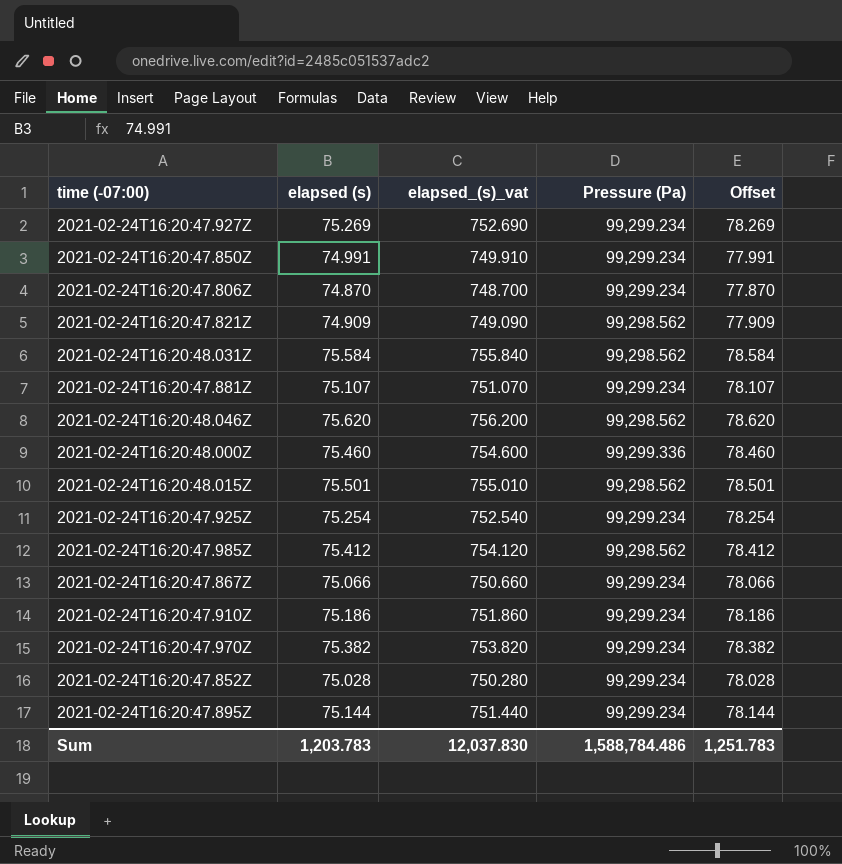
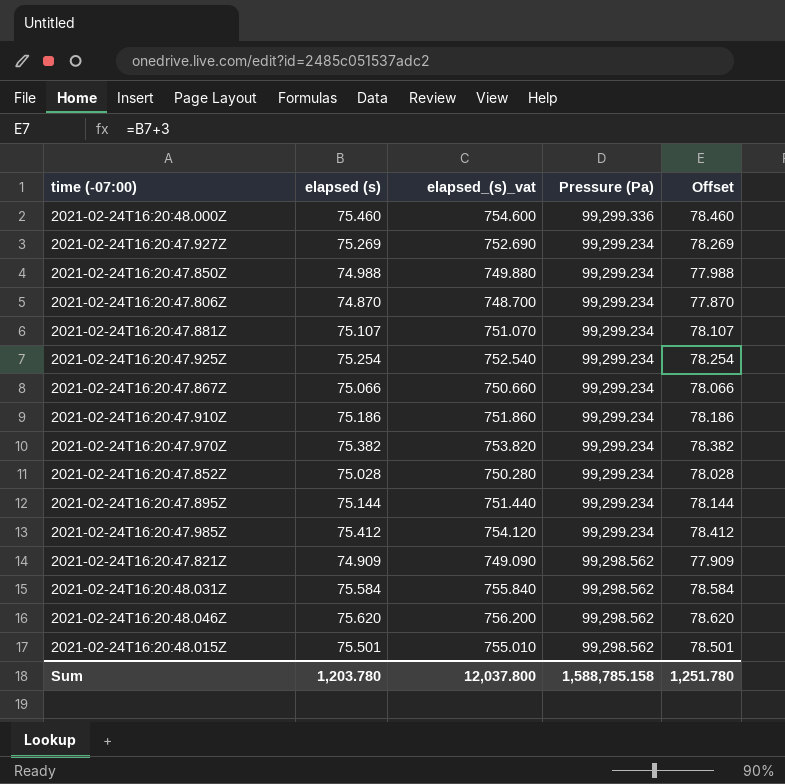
row order: none -> Pressure (Pa) descending
2021-02-24T16:20:47.850Z | elapsed (s): 74.991 -> 74.988
2021-02-24T16:20:47.850Z | elapsed_(s)_vat: 749.910 -> 749.880
2021-02-24T16:20:47.850Z | Offset: 77.991 -> 77.988
2021-02-24T16:20:47.985Z | Pressure (Pa): 99,298.562 -> 99,299.234
Sum | elapsed (s): 1,203.783 -> 1,203.780
Sum | elapsed_(s)_vat: 12,037.830 -> 12,037.800
Sum | Pressure (Pa): 1,588,784.486 -> 1,588,785.158
Sum | Offset: 1,251.783 -> 1,251.780

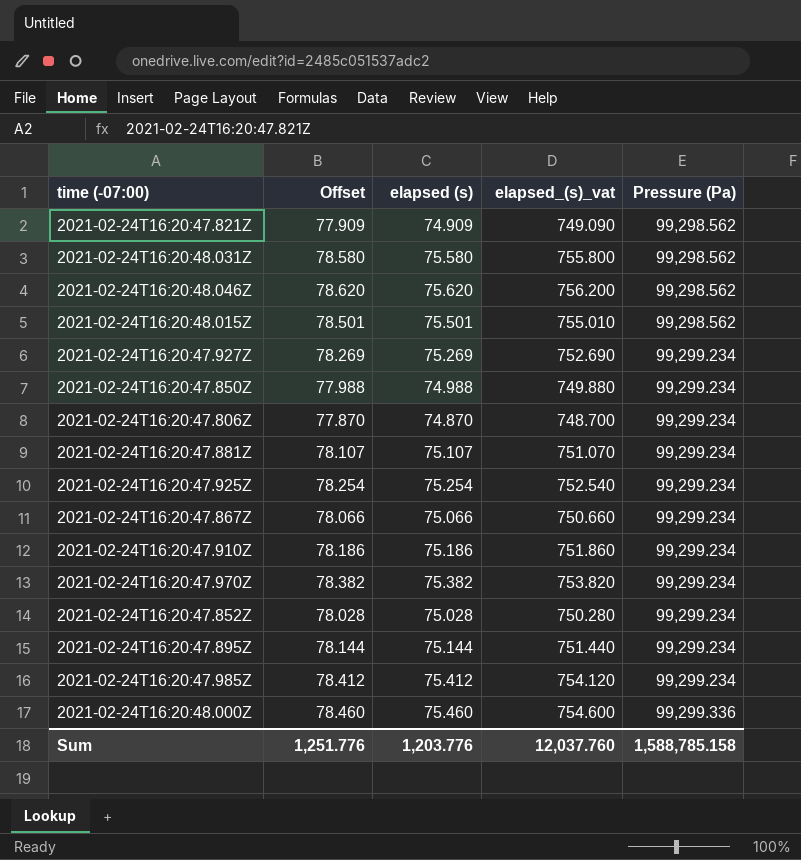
row order: Pressure (Pa) descending -> Pressure (Pa) ascending
column Offset | position: 5 -> 2
2021-02-24T16:20:48.031Z | Offset: 78.584 -> 78.580
2021-02-24T16:20:48.031Z | elapsed (s): 75.584 -> 75.580
2021-02-24T16:20:48.031Z | elapsed_(s)_vat: 755.840 -> 755.800
Sum | Offset: 1,251.780 -> 1,251.776
Sum | elapsed (s): 1,203.780 -> 1,203.776
Sum | elapsed_(s)_vat: 12,037.800 -> 12,037.760

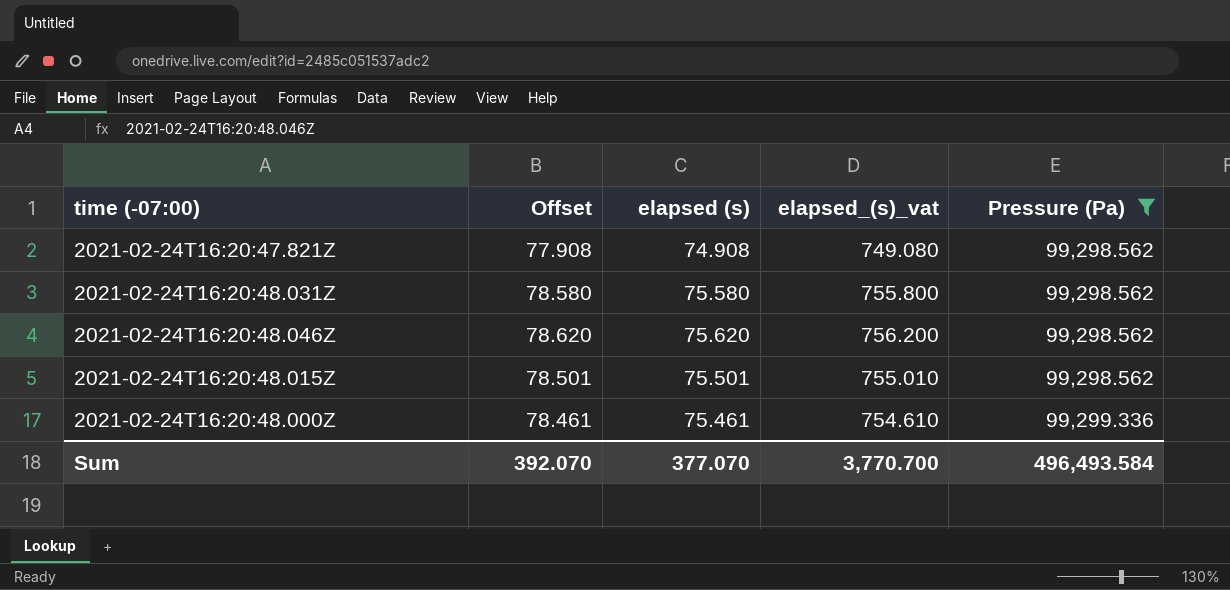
filter: none -> Pressure (Pa) != 99,299.234
2021-02-24T16:20:47.821Z | Offset: 77.909 -> 77.908
2021-02-24T16:20:47.821Z | elapsed (s): 74.909 -> 74.908
2021-02-24T16:20:47.821Z | elapsed_(s)_vat: 749.090 -> 749.080
2021-02-24T16:20:48.000Z | Offset: 78.460 -> 78.461
2021-02-24T16:20:48.000Z | elapsed (s): 75.460 -> 75.461
2021-02-24T16:20:48.000Z | elapsed_(s)_vat: 754.600 -> 754.610
Sum | Offset: 1,251.776 -> 392.070
Sum | elapsed (s): 1,203.776 -> 377.070
Sum | elapsed_(s)_vat: 12,037.760 -> 3,770.700
Sum | Pressure (Pa): 1,588,785.158 -> 496,493.584

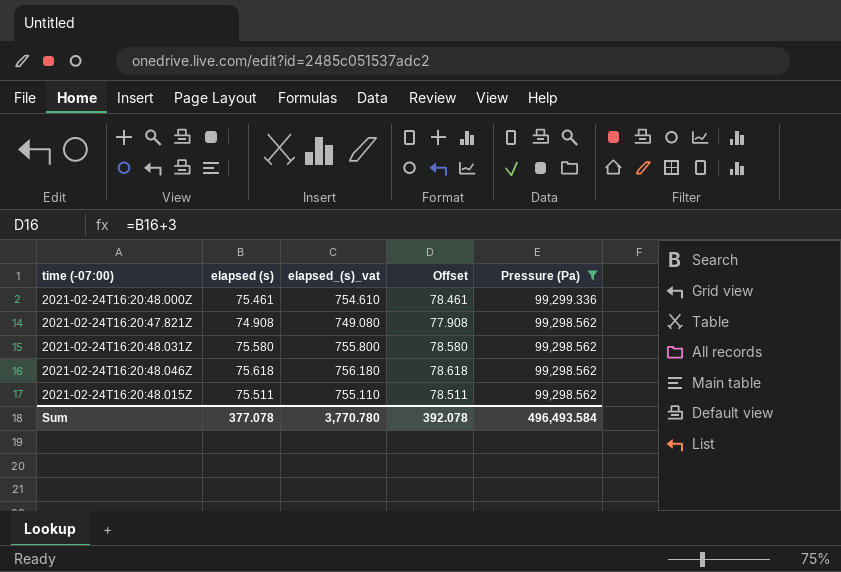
row order: Pressure (Pa) ascending -> Pressure (Pa) descending
column Offset | position: 2 -> 4
2021-02-24T16:20:48.046Z | elapsed (s): 75.620 -> 75.618
2021-02-24T16:20:48.046Z | elapsed_(s)_vat: 756.200 -> 756.180
2021-02-24T16:20:48.046Z | Offset: 78.620 -> 78.618
2021-02-24T16:20:48.015Z | elapsed (s): 75.501 -> 75.511
2021-02-24T16:20:48.015Z | elapsed_(s)_vat: 755.010 -> 755.110
2021-02-24T16:20:48.015Z | Offset: 78.501 -> 78.511
Sum | elapsed (s): 377.070 -> 377.078
Sum | elapsed_(s)_vat: 3,770.700 -> 3,770.780
Sum | Offset: 392.070 -> 392.078

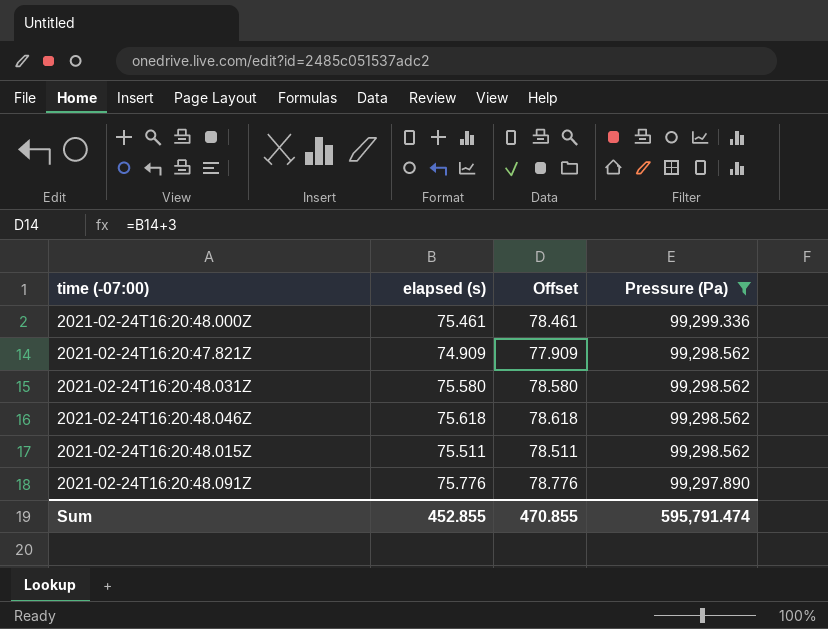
column elapsed_(s)_vat | formula: [elapsed (s)] * 10 -> none
2021-02-24T16:20:47.821Z | elapsed (s): 74.908 -> 74.909
2021-02-24T16:20:47.821Z | Offset: 77.908 -> 77.909
row 2021-02-24T16:20:48.091Z: none -> 75.776 | 78.776 | 99,297.890
Sum | elapsed (s): 377.078 -> 452.855
Sum | Offset: 392.078 -> 470.855
Sum | Pressure (Pa): 496,493.584 -> 595,791.474

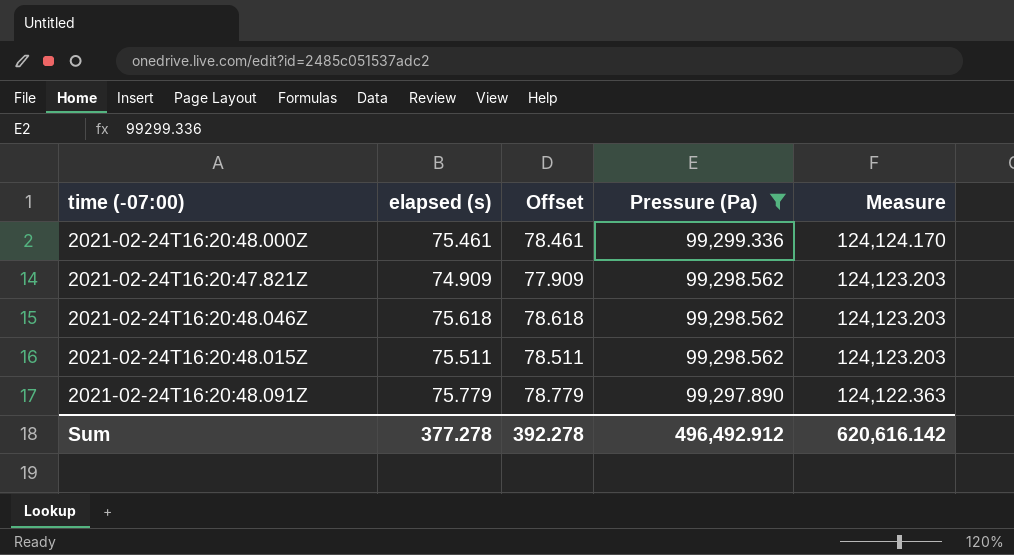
column Measure | formula: none -> [Pressure (Pa)] * 1.25
row 2021-02-24T16:20:48.031Z: 75.580 | 78.580 | 99,298.562 -> none
2021-02-24T16:20:48.091Z | elapsed (s): 75.776 -> 75.779
2021-02-24T16:20:48.091Z | Offset: 78.776 -> 78.779
Sum | elapsed (s): 452.855 -> 377.278
Sum | Offset: 470.855 -> 392.278
Sum | Pressure (Pa): 595,791.474 -> 496,492.912

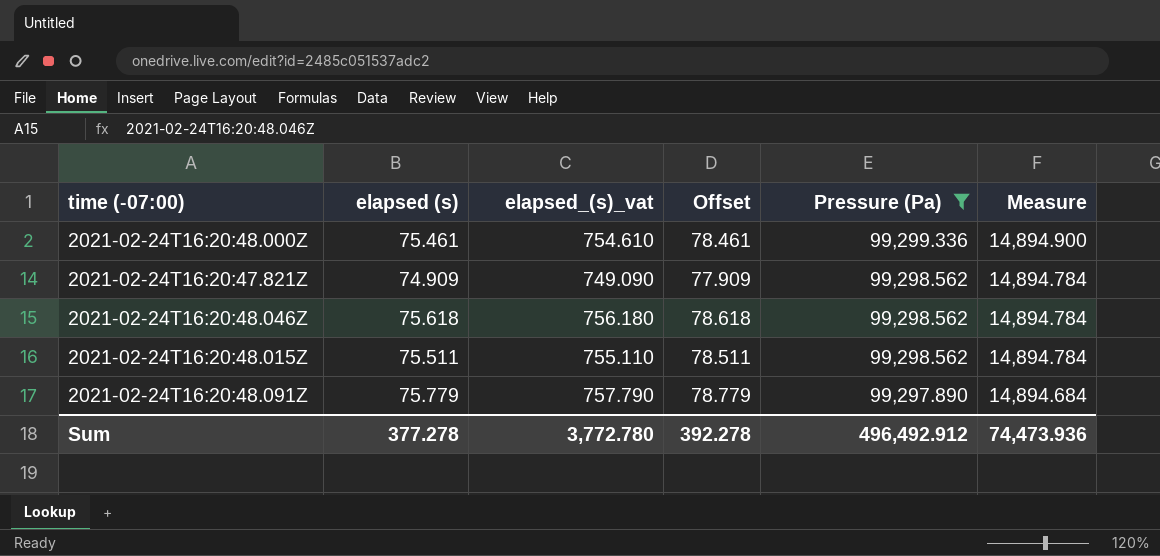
column elapsed_(s)_vat | formula: none -> [elapsed (s)] * 10
column Measure | formula: [Pressure (Pa)] * 1.25 -> [Pressure (Pa)] * 0.15
Sum | Measure: 620,616.142 -> 74,473.936

